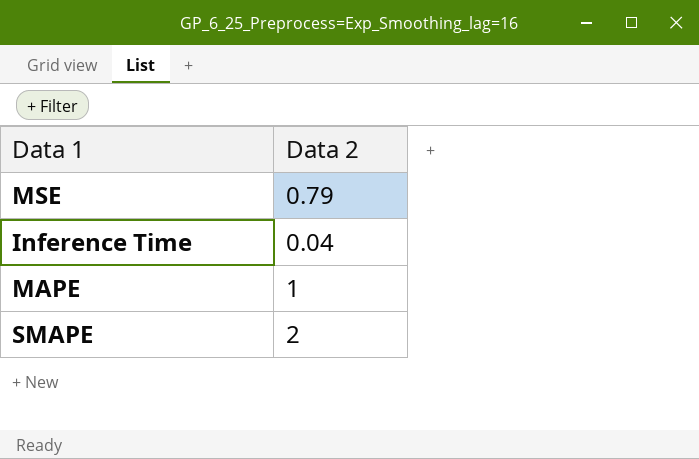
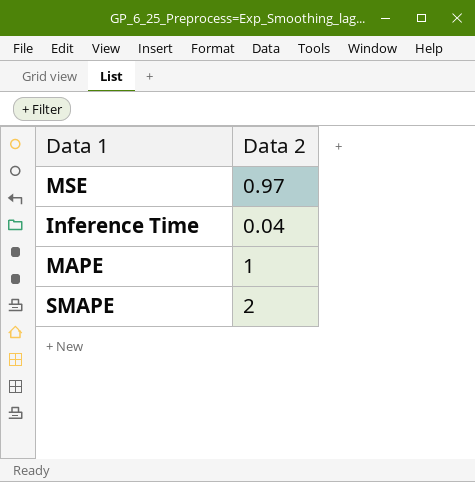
MSE | Data 2: 0.79 -> 0.97

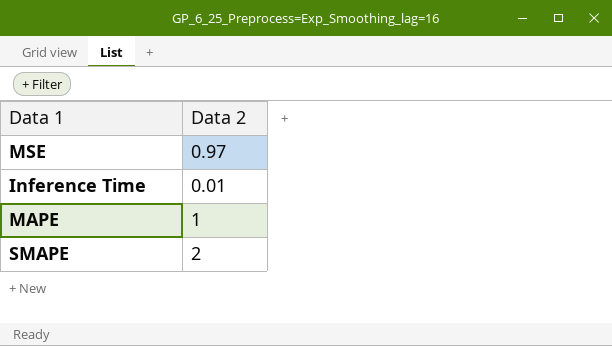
Inference Time | Data 2: 0.04 -> 0.01

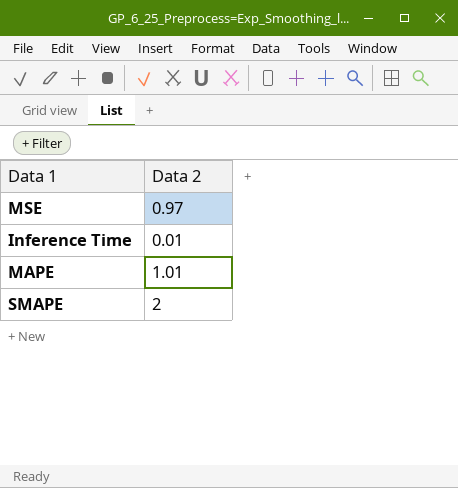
MAPE | Data 2: 1 -> 1.01

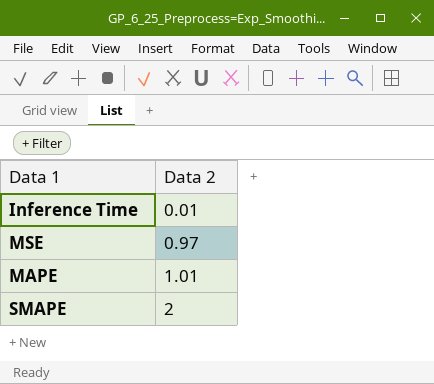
row order: none -> Data 2 ascending

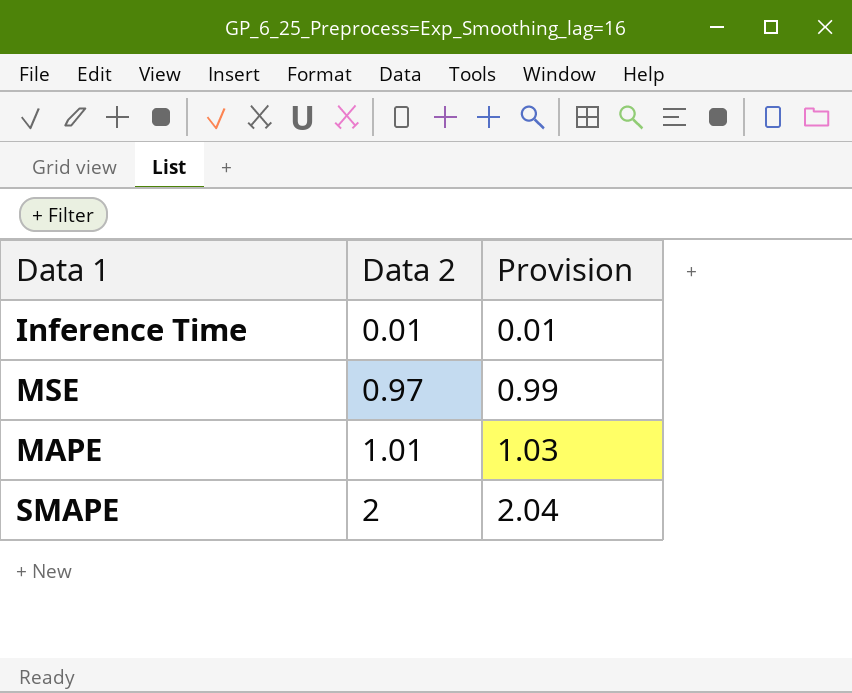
column Provision | formula: none -> [Data 2] * 1.02

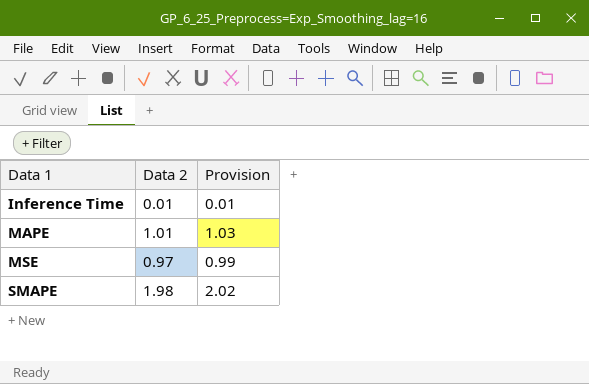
row order: Data 2 ascending -> Data 1 ascending
SMAPE | Data 2: 2 -> 1.98
SMAPE | Provision: 2.04 -> 2.02

